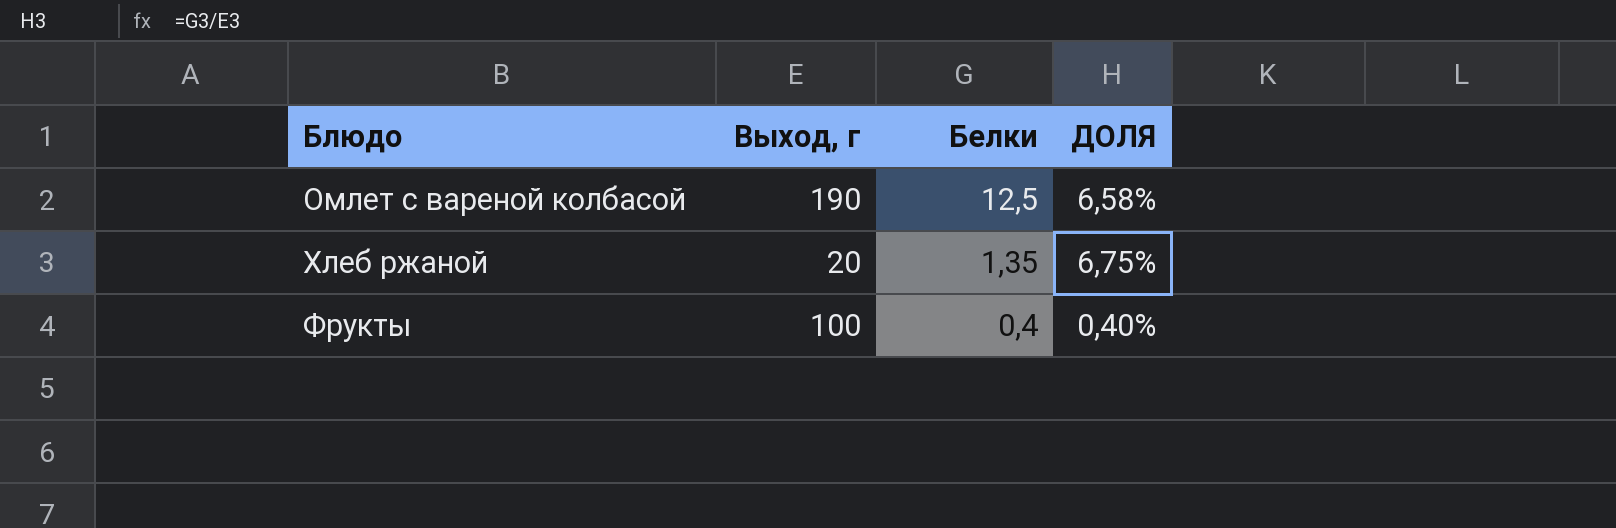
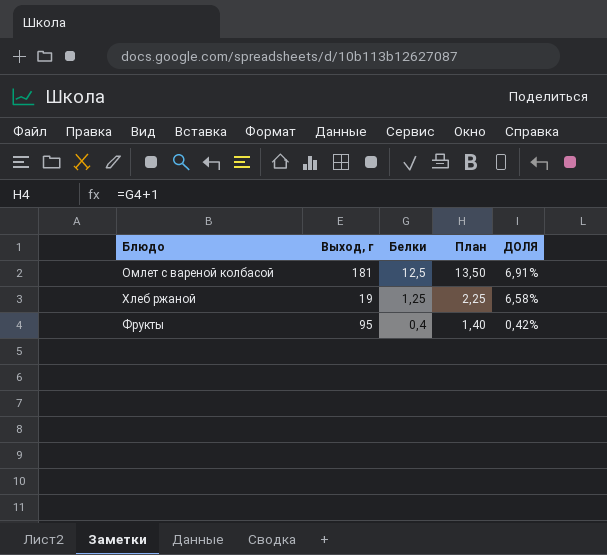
column План | formula: none -> [Белки] + 1
Омлет с вареной колбасой | Выход, г: 190 -> 181
Омлет с вареной колбасой | ДОЛЯ: 6,58% -> 6,91%
Хлеб ржаной | Выход, г: 20 -> 19
Хлеб ржаной | Белки: 1,35 -> 1,25
Хлеб ржаной | ДОЛЯ: 6,75% -> 6,58%
Фрукты | Выход, г: 100 -> 95
Фрукты | ДОЛЯ: 0,40% -> 0,42%

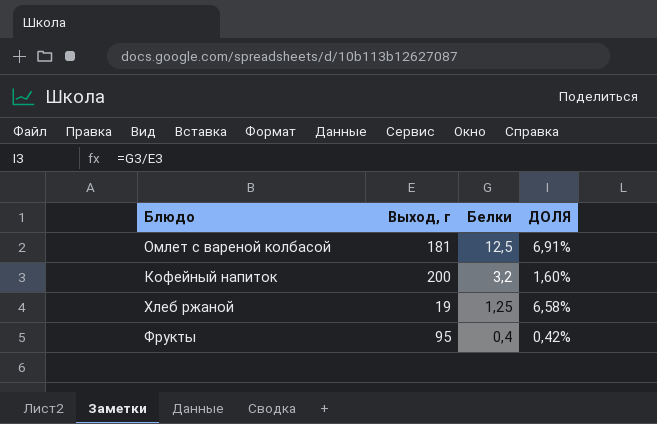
column План | formula: [Белки] + 1 -> none
row Кофейный напиток: none -> 200 | 3,2 | 1,60%

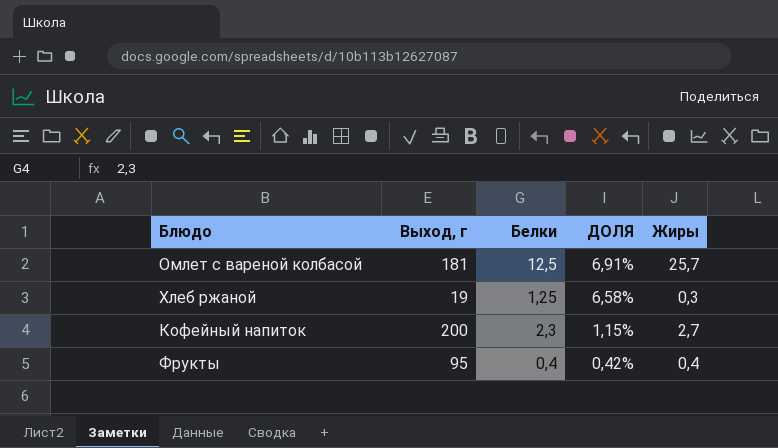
row order: Белки descending -> ДОЛЯ descending
column Жиры | position: none -> 5
Кофейный напиток | Белки: 3,2 -> 2,3
Кофейный напиток | ДОЛЯ: 1,60% -> 1,15%

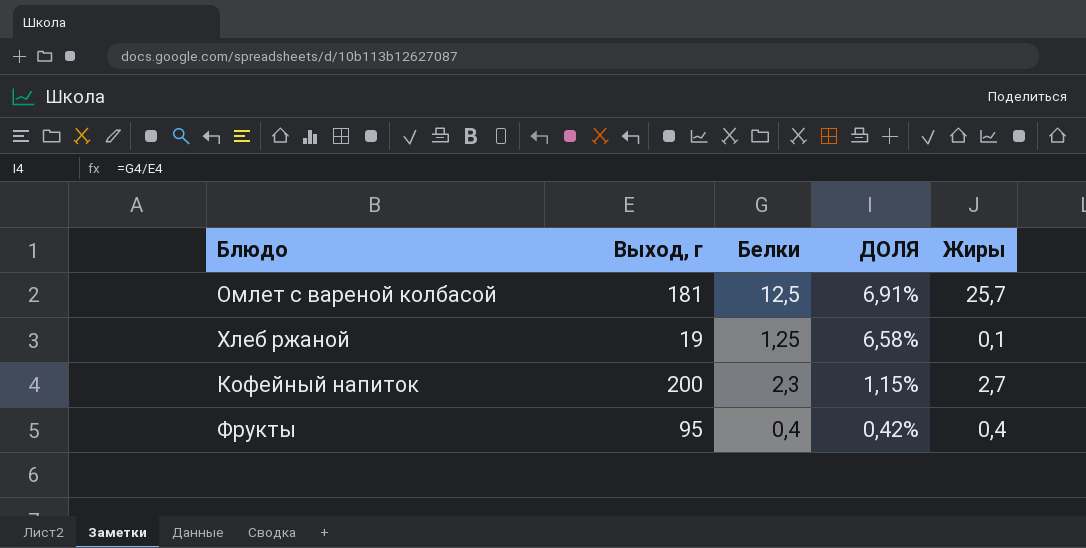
Хлеб ржаной | Жиры: 0,3 -> 0,1

